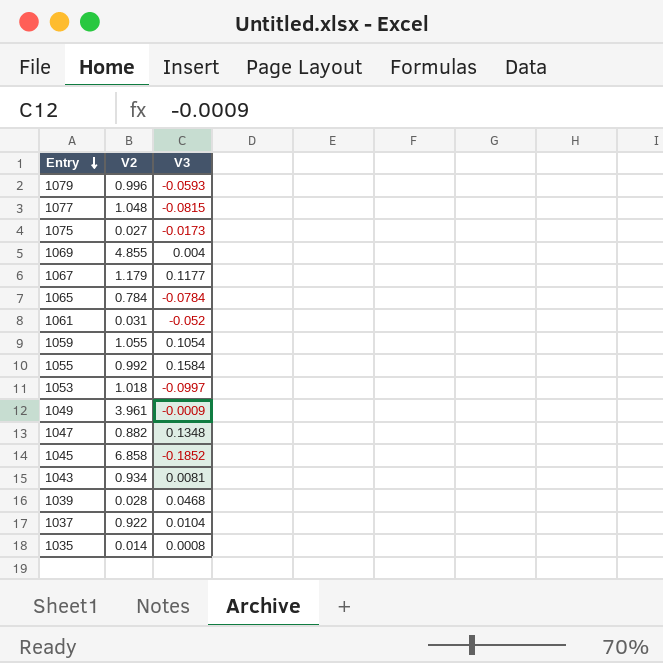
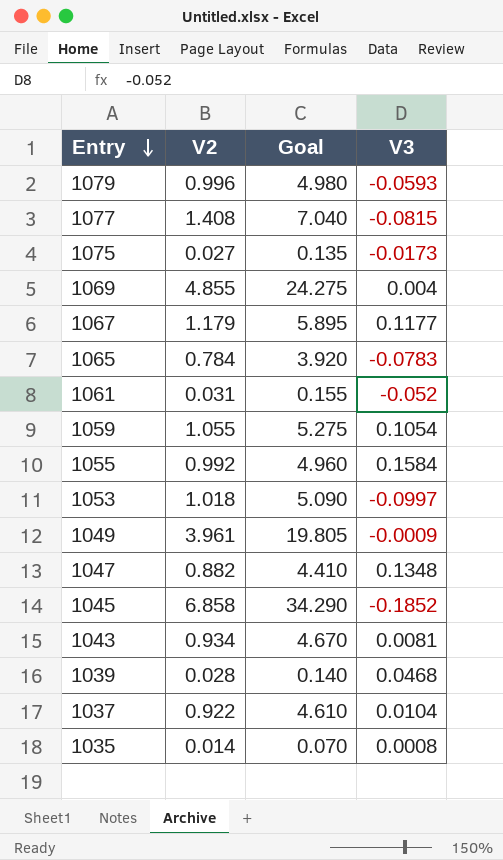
column Goal | formula: none -> [V2] * 5
1077 | V2: 1.048 -> 1.408
1065 | V3: -0.0784 -> -0.0783

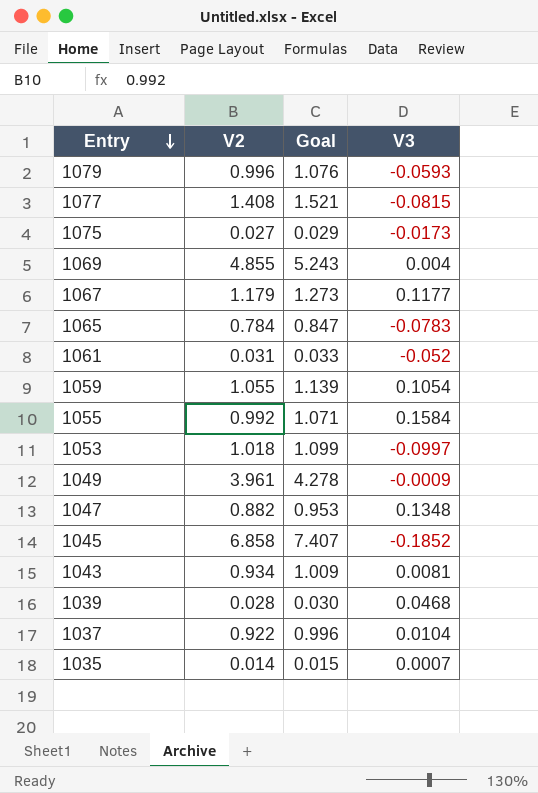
column Goal | formula: [V2] * 5 -> [V2] * 1.08
1035 | V3: 0.0008 -> 0.0007

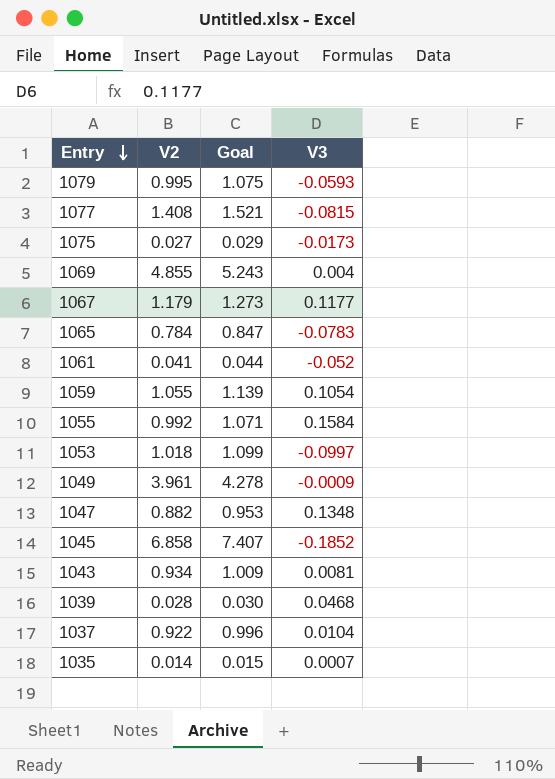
1079 | V2: 0.996 -> 0.995
1079 | Goal: 1.076 -> 1.075
1061 | V2: 0.031 -> 0.041
1061 | Goal: 0.033 -> 0.044

